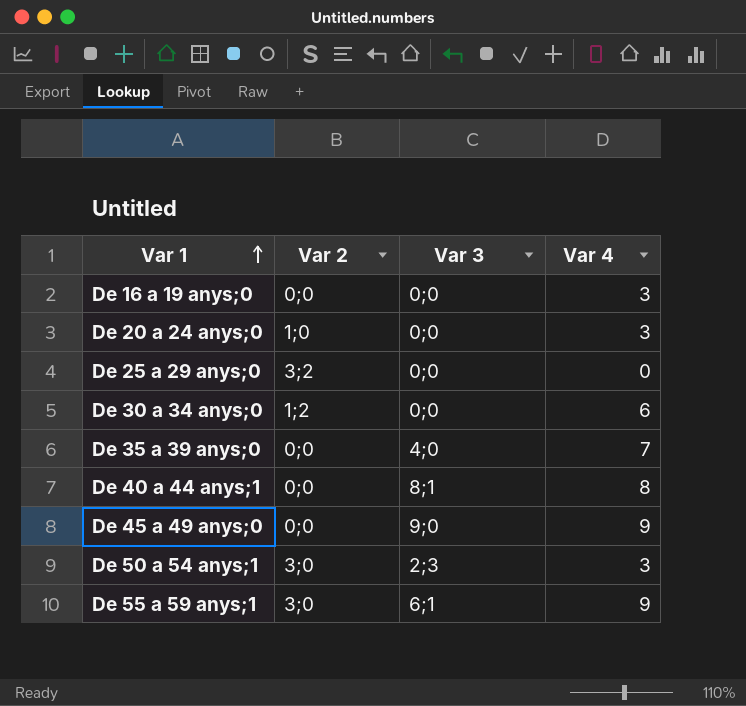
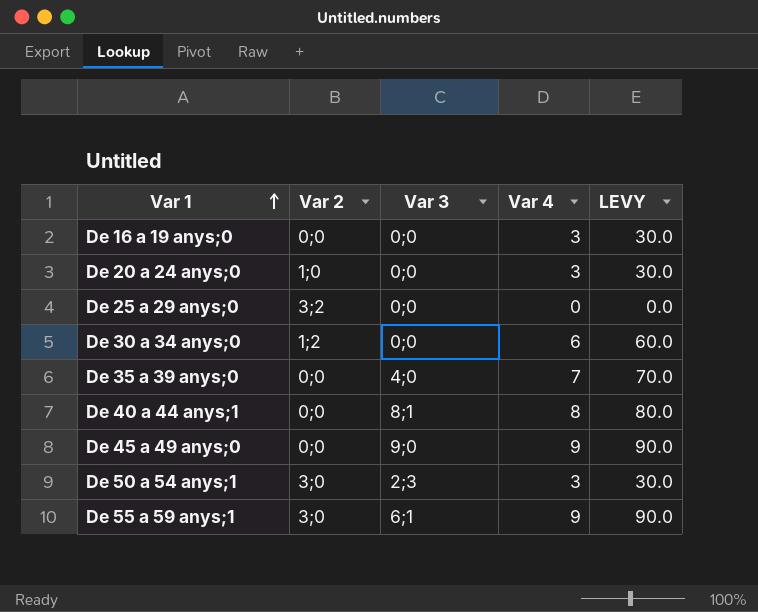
column LEVY | formula: none -> [Var 4] * 10

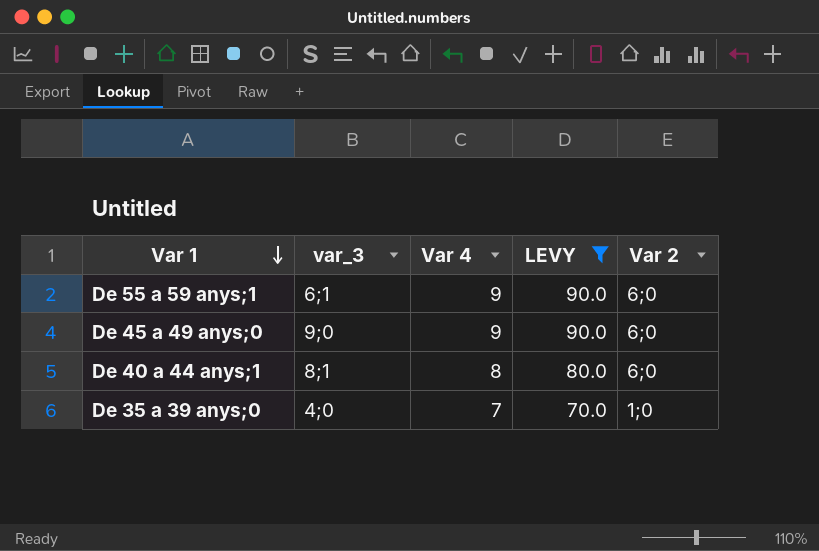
filter: none -> LEVY >= 70.0
row order: Var 1 ascending -> Var 1 descending
column name: Var 3 -> var_3
column Var 2 | position: 2 -> 5
De 55 a 59 anys;1 | Var 2: 3;0 -> 6;0
De 45 a 49 anys;0 | Var 2: 0;0 -> 6;0
De 40 a 44 anys;1 | Var 2: 0;0 -> 6;0
De 35 a 39 anys;0 | Var 2: 0;0 -> 1;0

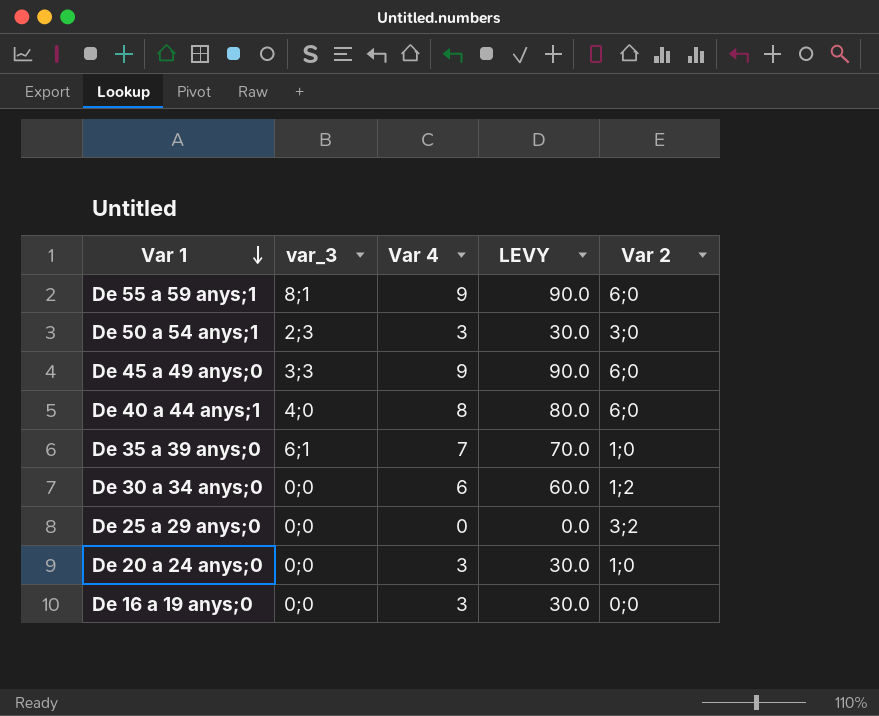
filter: LEVY >= 70.0 -> none
De 55 a 59 anys;1 | var_3: 6;1 -> 8;1
De 45 a 49 anys;0 | var_3: 9;0 -> 3;3
De 40 a 44 anys;1 | var_3: 8;1 -> 4;0
De 35 a 39 anys;0 | var_3: 4;0 -> 6;1

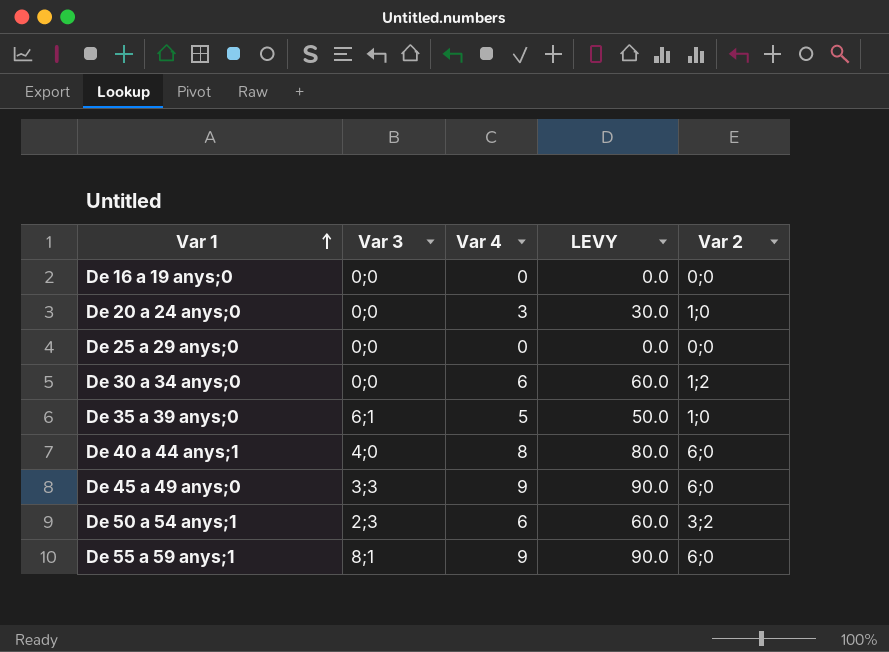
row order: Var 1 descending -> Var 1 ascending
column name: var_3 -> Var 3
De 16 a 19 anys;0 | Var 4: 3 -> 0
De 16 a 19 anys;0 | LEVY: 30.0 -> 0.0
De 25 a 29 anys;0 | Var 2: 3;2 -> 0;0
De 35 a 39 anys;0 | Var 4: 7 -> 5
De 35 a 39 anys;0 | LEVY: 70.0 -> 50.0
De 50 a 54 anys;1 | Var 4: 3 -> 6
De 50 a 54 anys;1 | LEVY: 30.0 -> 60.0
De 50 a 54 anys;1 | Var 2: 3;0 -> 3;2

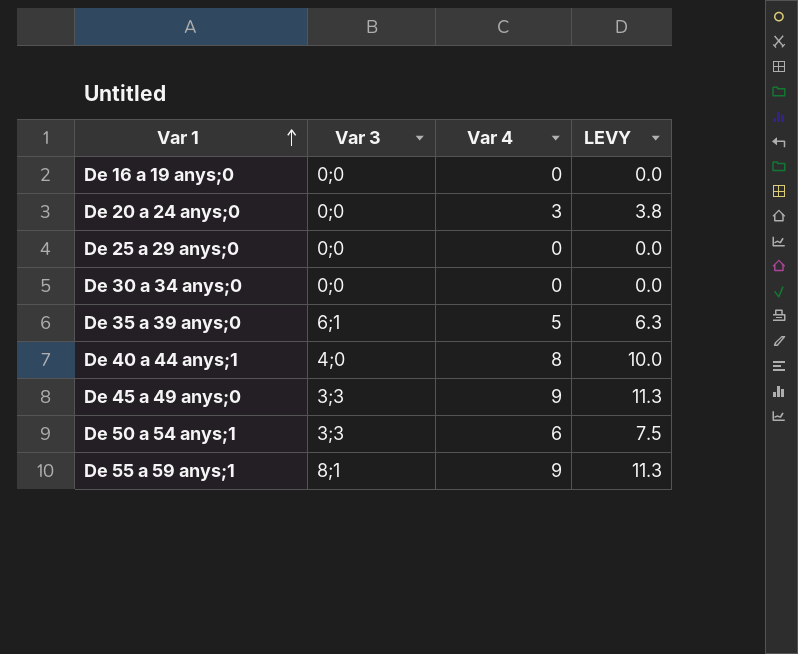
column Var 2 | position: 5 -> none
column LEVY | formula: [Var 4] * 10 -> [Var 4] * 1.25
De 30 a 34 anys;0 | Var 4: 6 -> 0
De 50 a 54 anys;1 | Var 3: 2;3 -> 3;3

